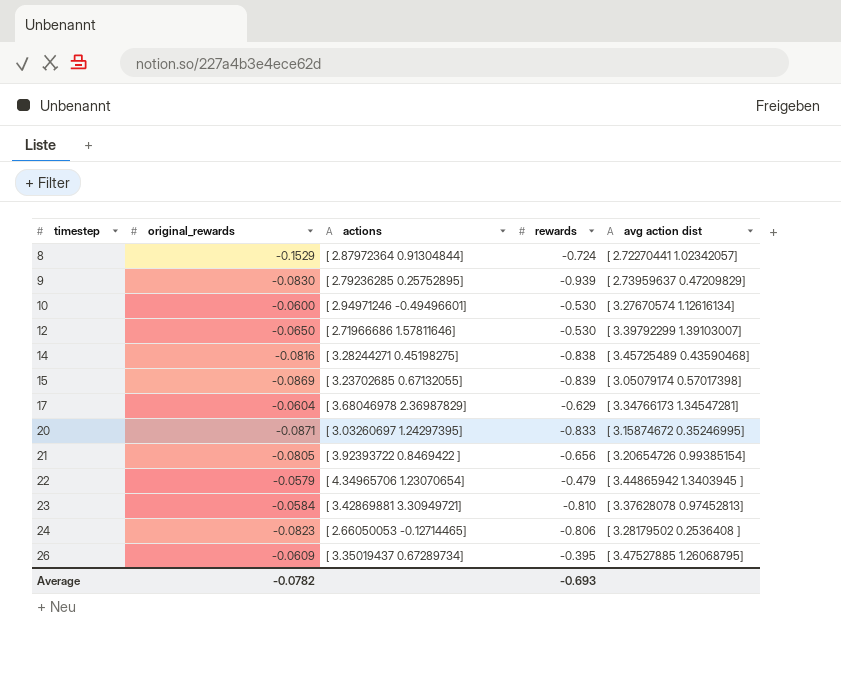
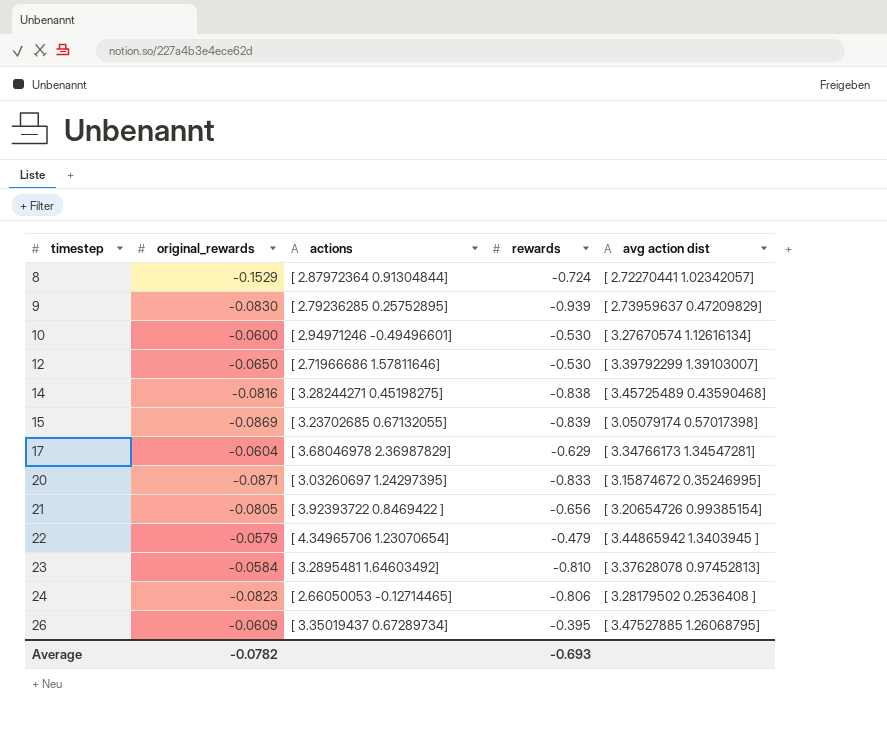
23 | actions: [ 3.42869881 3.30949721] -> [ 3.2895481 1.64603492]

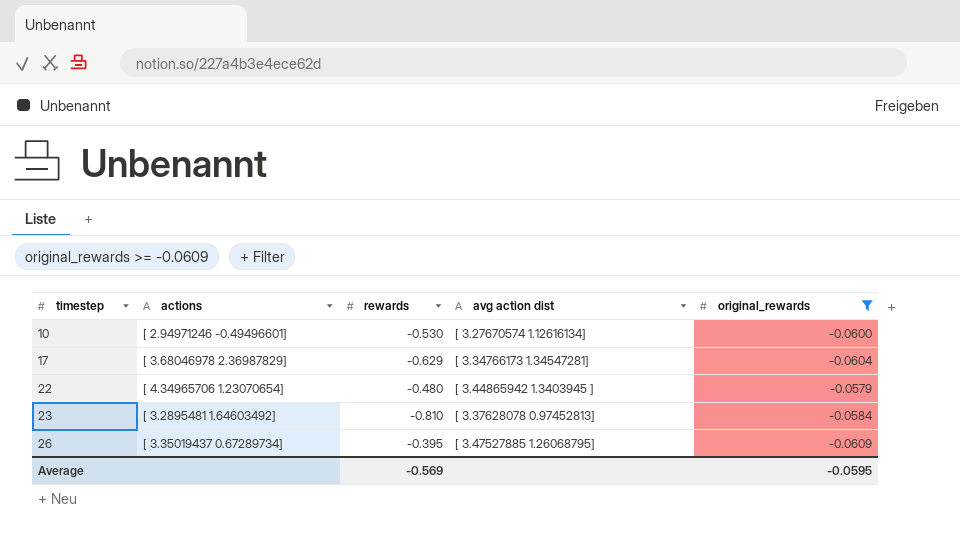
filter: none -> original_rewards >= -0.0609
column original_rewards | position: 2 -> 5
22 | rewards: -0.479 -> -0.480
Average | rewards: -0.693 -> -0.569
Average | original_rewards: -0.0782 -> -0.0595

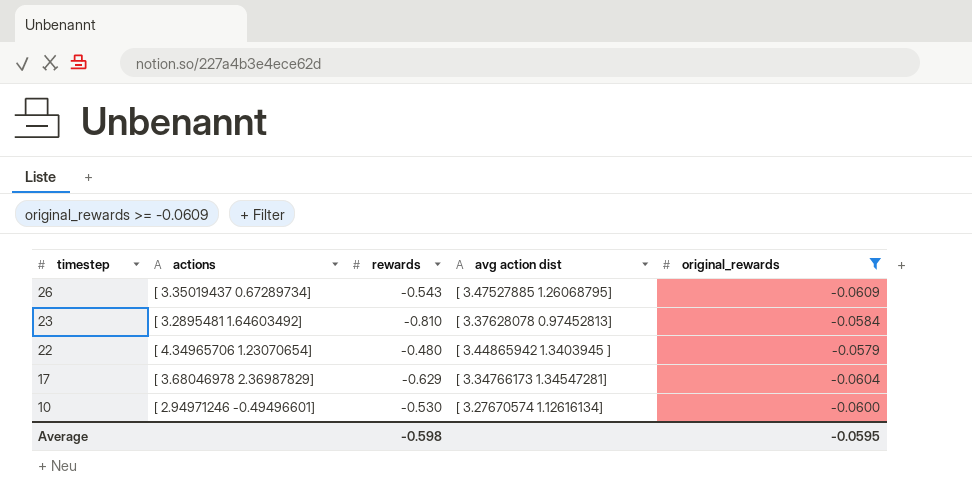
row order: timestep ascending -> timestep descending
26 | rewards: -0.395 -> -0.543
Average | rewards: -0.569 -> -0.598

